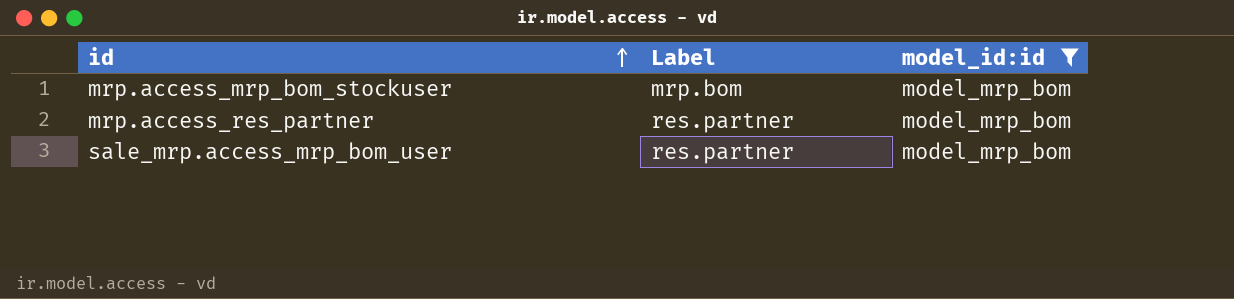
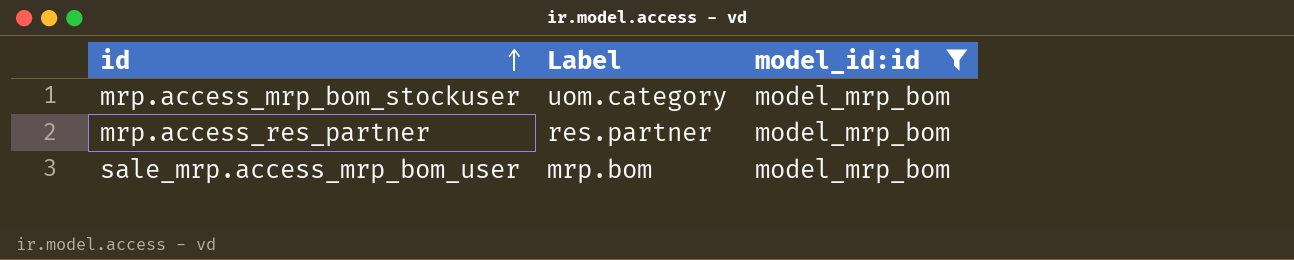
mrp.access_mrp_bom_stockuser | Label: mrp.bom -> uom.category
sale_mrp.access_mrp_bom_user | Label: res.partner -> mrp.bom

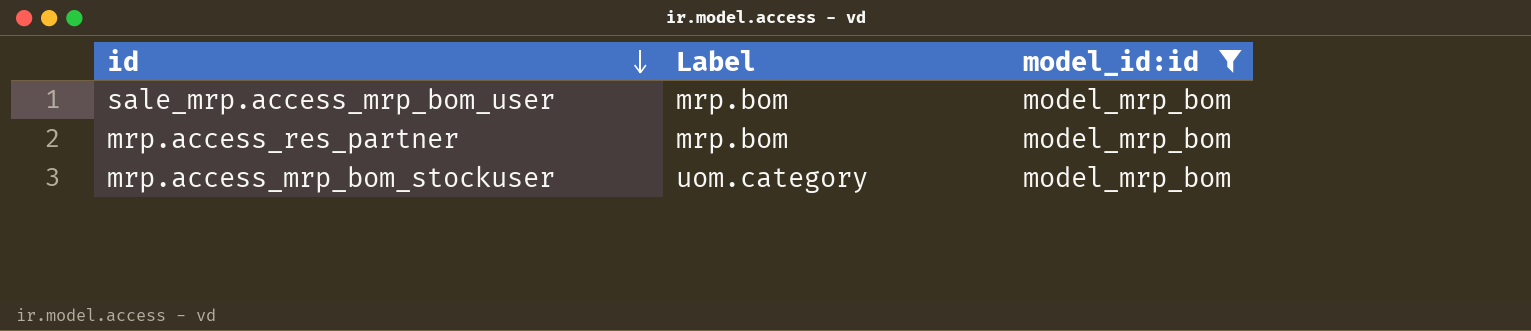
row order: id ascending -> id descending
mrp.access_res_partner | Label: res.partner -> mrp.bom

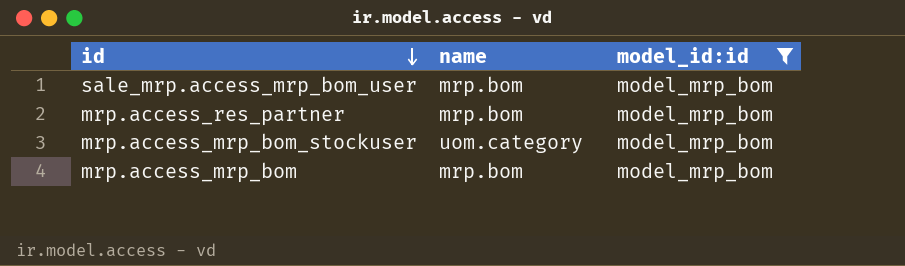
column name: Label -> name
row mrp.access_mrp_bom: none -> mrp.bom | model_mrp_bom

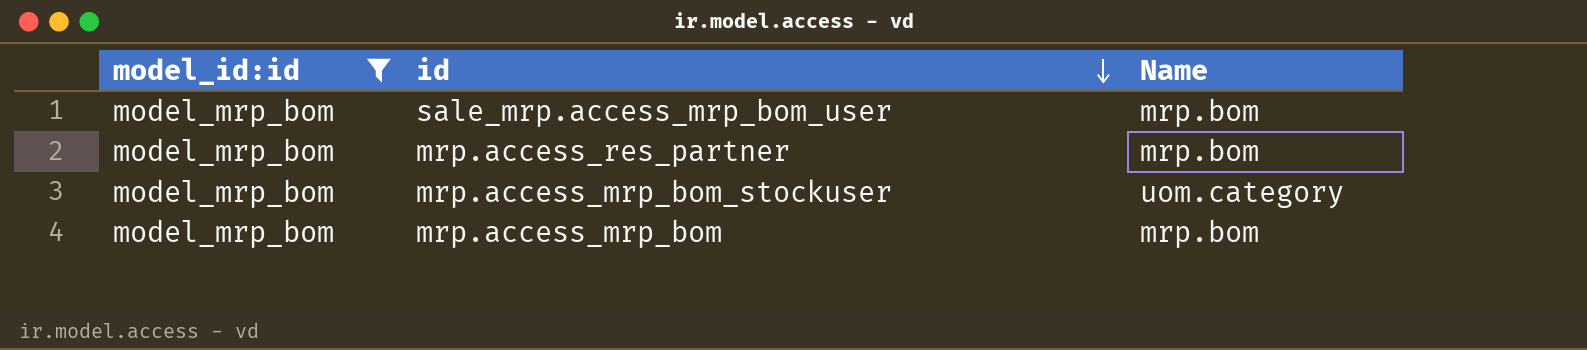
column model_id:id | position: 3 -> 1
column name: name -> Name

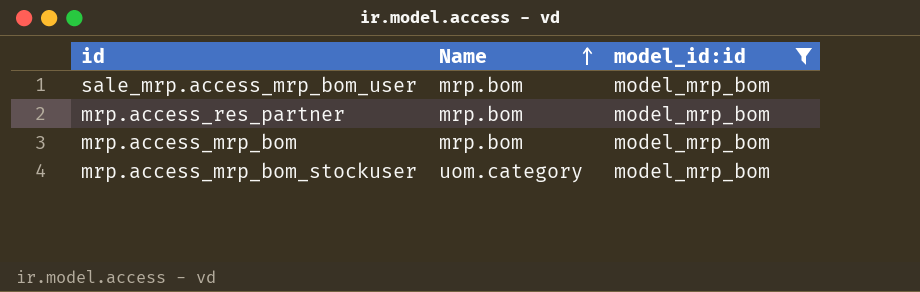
row order: id descending -> Name ascending
column model_id:id | position: 1 -> 3

